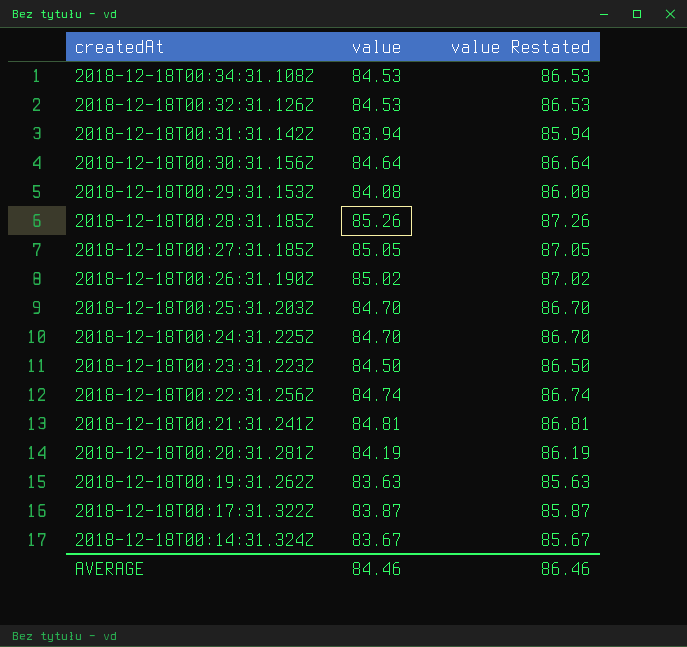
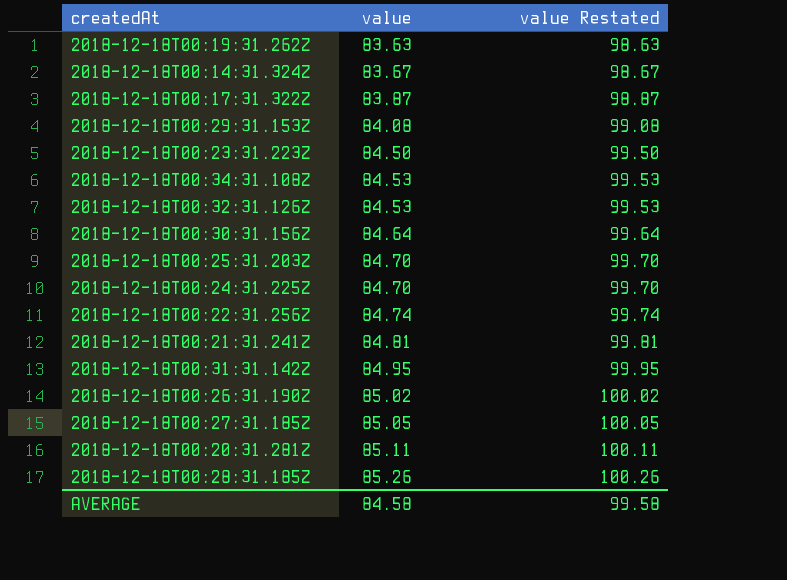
row order: createdAt descending -> value ascending
column value Restated | formula: [value] + 2 -> [value] + 15
2018-12-18T00:31:31.142Z | value: 83.94 -> 84.95
2018-12-18T00:20:31.281Z | value: 84.19 -> 85.11
AVERAGE | value: 84.46 -> 84.58
AVERAGE | value Restated: 86.46 -> 99.58

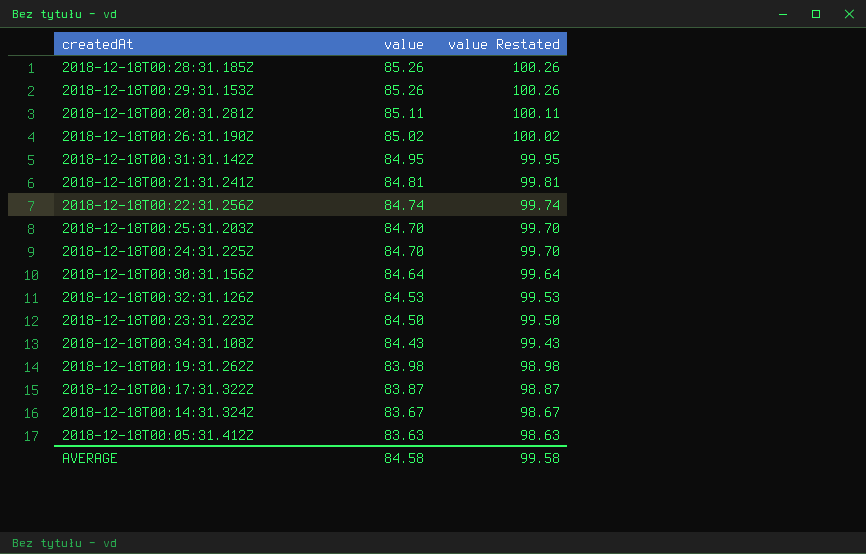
row order: value ascending -> value descending
row 2018-12-18T00:27:31.185Z: 85.05 | 100.05 -> none
2018-12-18T00:29:31.153Z | value: 84.08 -> 85.26
2018-12-18T00:29:31.153Z | value Restated: 99.08 -> 100.26
2018-12-18T00:34:31.108Z | value: 84.53 -> 84.43
2018-12-18T00:34:31.108Z | value Restated: 99.53 -> 99.43
2018-12-18T00:19:31.262Z | value: 83.63 -> 83.98
2018-12-18T00:19:31.262Z | value Restated: 98.63 -> 98.98
row 2018-12-18T00:05:31.412Z: none -> 83.63 | 98.63

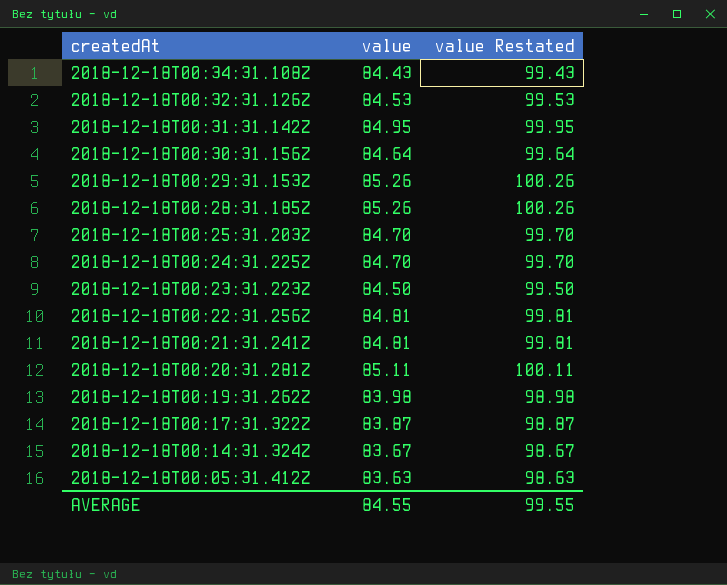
row order: value descending -> createdAt descending
row 2018-12-18T00:26:31.190Z: 85.02 | 100.02 -> none
2018-12-18T00:22:31.256Z | value: 84.74 -> 84.81
2018-12-18T00:22:31.256Z | value Restated: 99.74 -> 99.81
AVERAGE | value: 84.58 -> 84.55
AVERAGE | value Restated: 99.58 -> 99.55

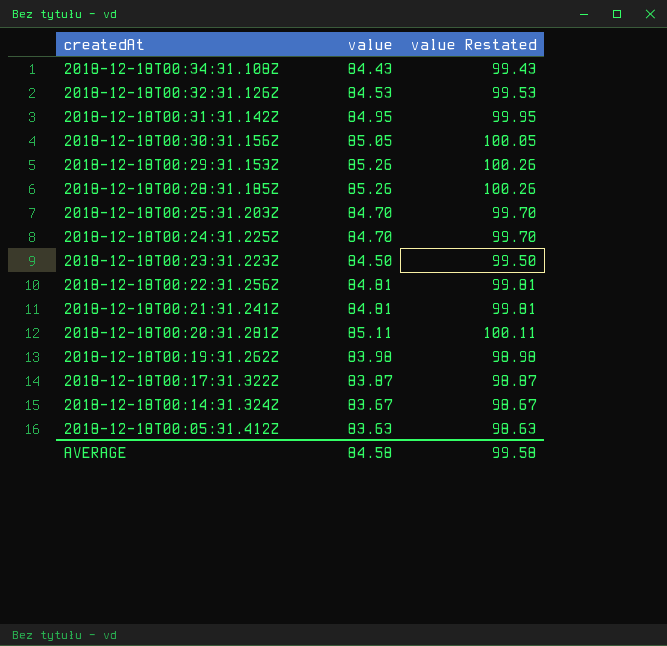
2018-12-18T00:30:31.156Z | value: 84.64 -> 85.05
2018-12-18T00:30:31.156Z | value Restated: 99.64 -> 100.05
AVERAGE | value: 84.55 -> 84.58
AVERAGE | value Restated: 99.55 -> 99.58

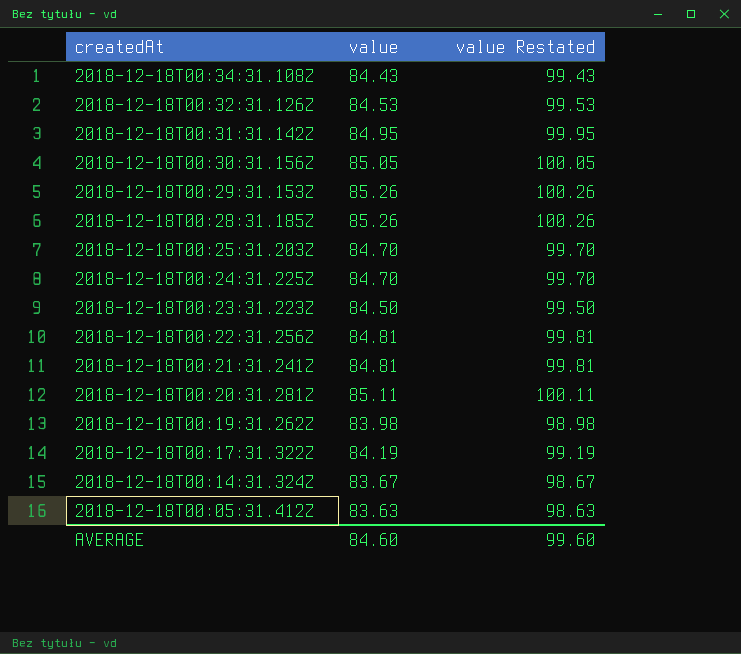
2018-12-18T00:17:31.322Z | value: 83.87 -> 84.19
2018-12-18T00:17:31.322Z | value Restated: 98.87 -> 99.19
AVERAGE | value: 84.58 -> 84.60
AVERAGE | value Restated: 99.58 -> 99.60

